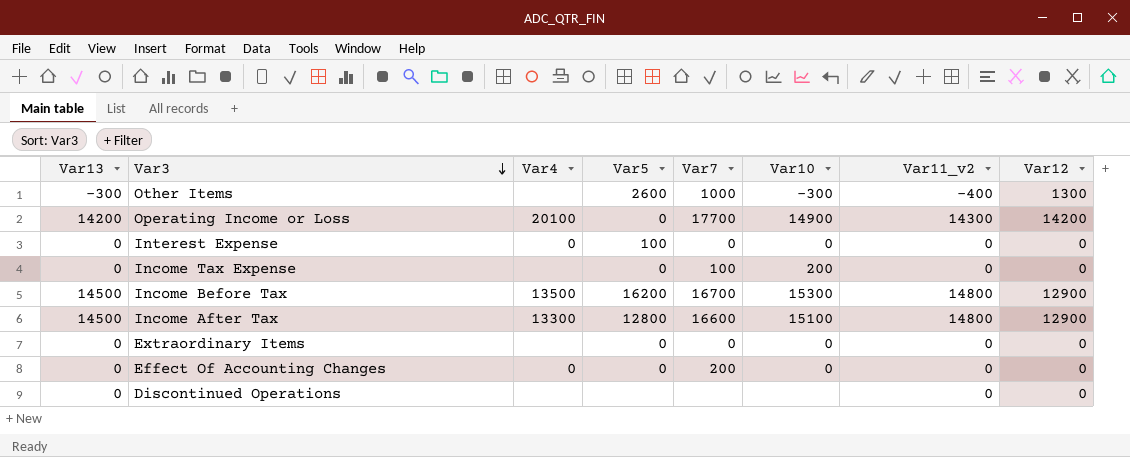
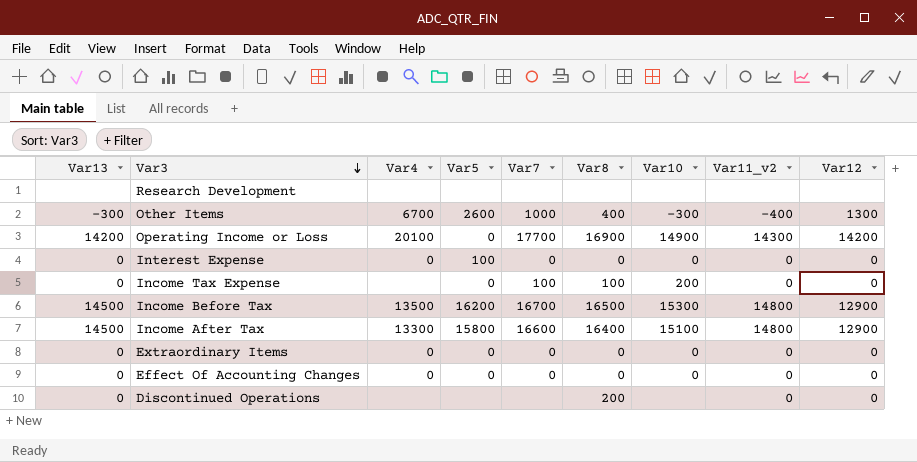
column Var8 | position: none -> 6
row Research Development: none -> none | none | none | none | none | none | none | none
Other Items | Var4: none -> 6700
Income After Tax | Var5: 12800 -> 15800
Extraordinary Items | Var4: none -> 0
Effect Of Accounting Changes | Var7: 200 -> 0

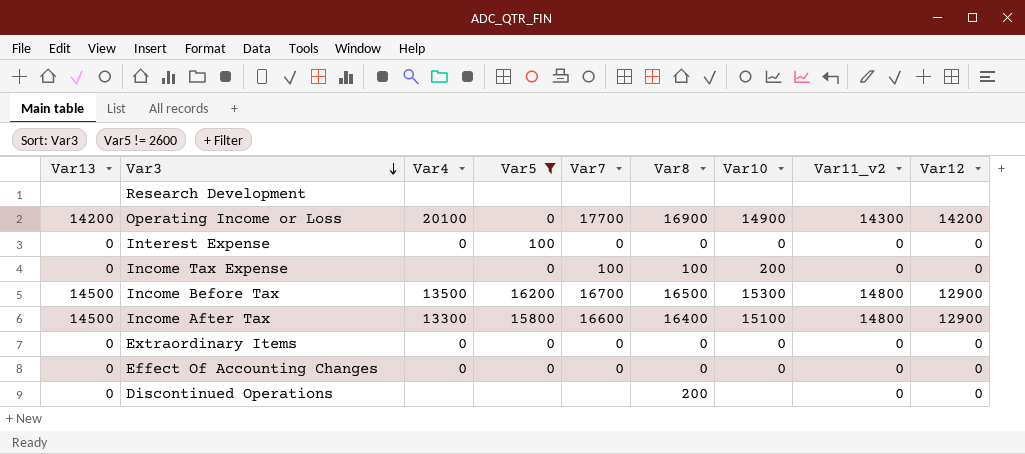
filter: none -> Var5 != 2600

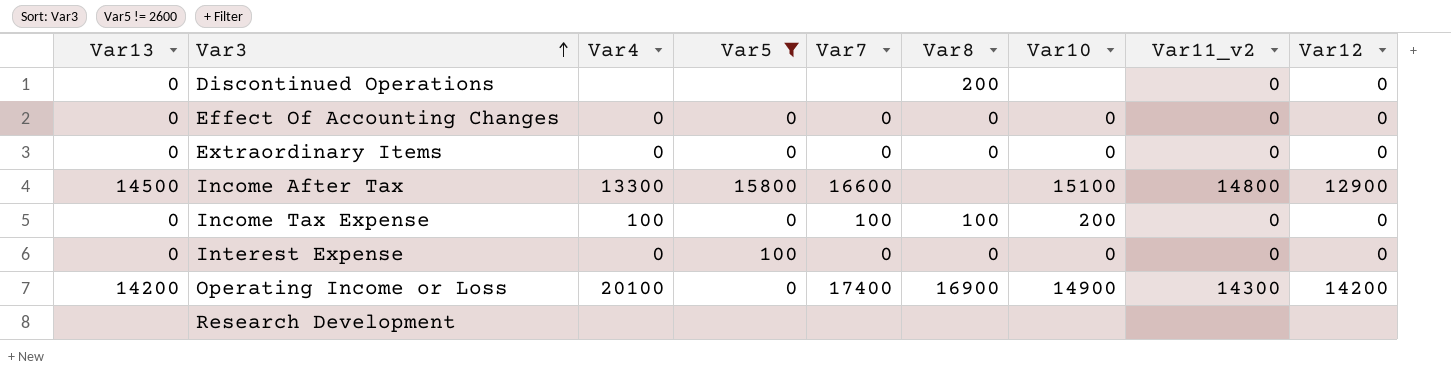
row order: Var3 descending -> Var3 ascending
row Income Before Tax: 14500 | 13500 | 16200 | 16700 | 16500 | 15300 | 14800 | 12900 -> none
Income After Tax | Var8: 16400 -> none
Income Tax Expense | Var4: none -> 100
Operating Income or Loss | Var7: 17700 -> 17400

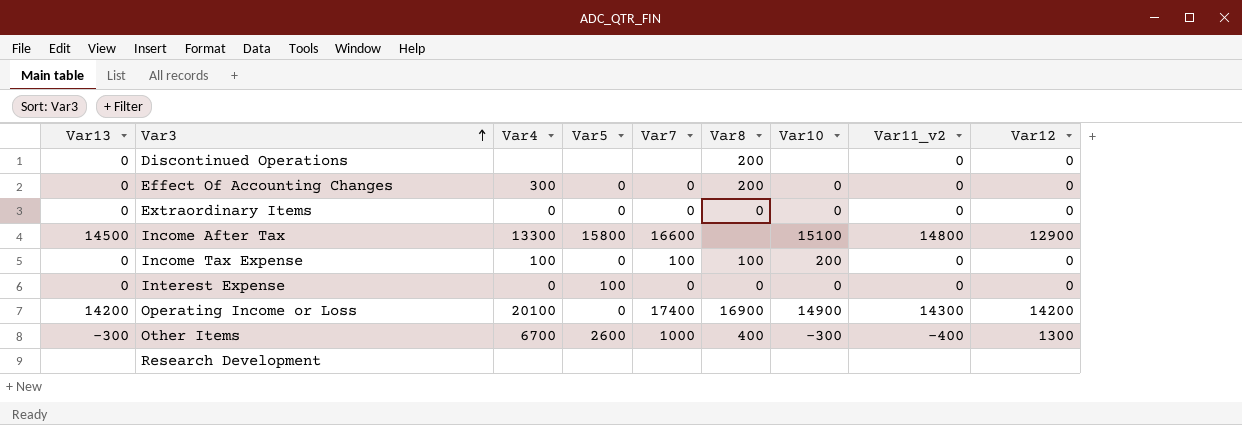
filter: Var5 != 2600 -> none
Effect Of Accounting Changes | Var4: 0 -> 300
Effect Of Accounting Changes | Var8: 0 -> 200

